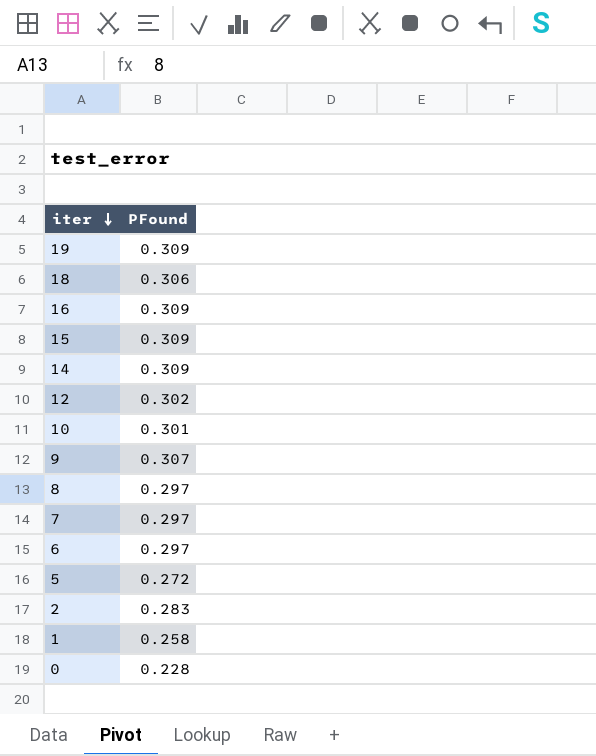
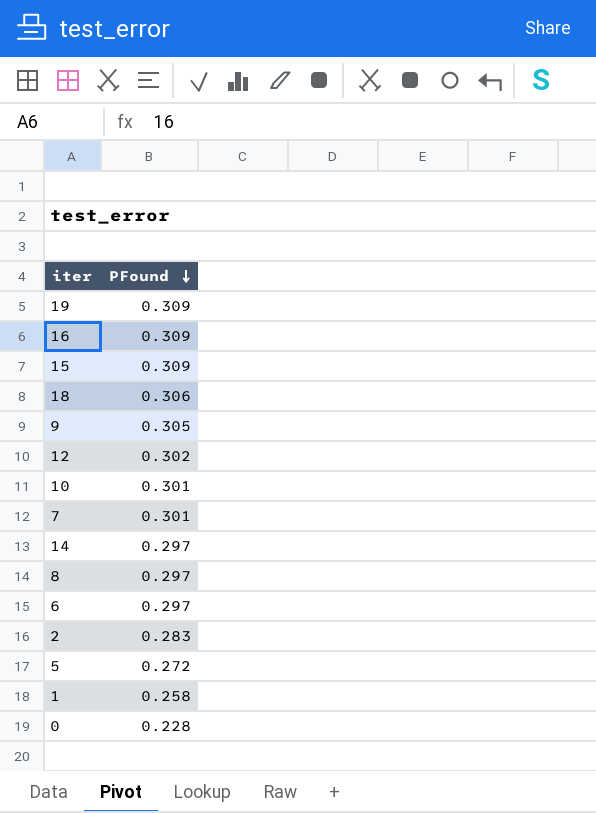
row order: iter descending -> PFound descending
9 | PFound: 0.307 -> 0.305
7 | PFound: 0.297 -> 0.301
14 | PFound: 0.309 -> 0.297

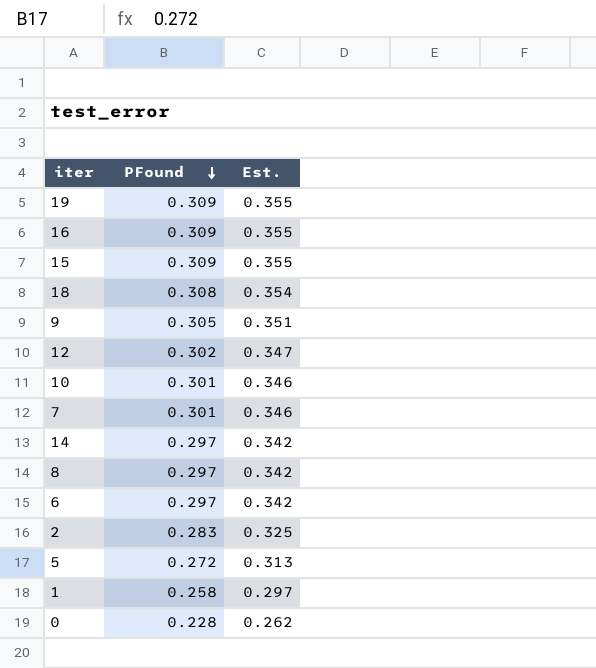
column Est. | formula: none -> [PFound] * 1.15
18 | PFound: 0.306 -> 0.308

